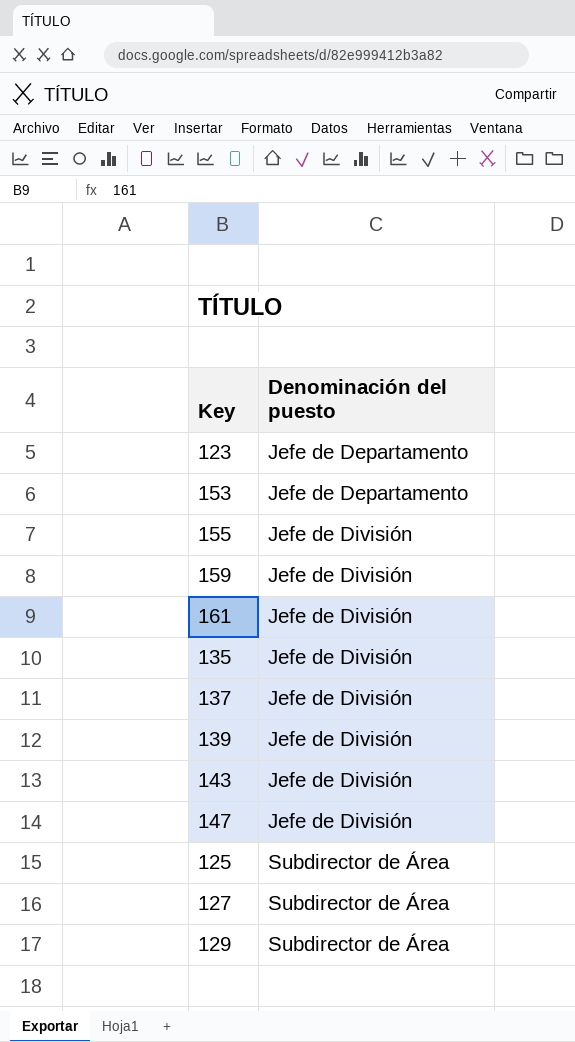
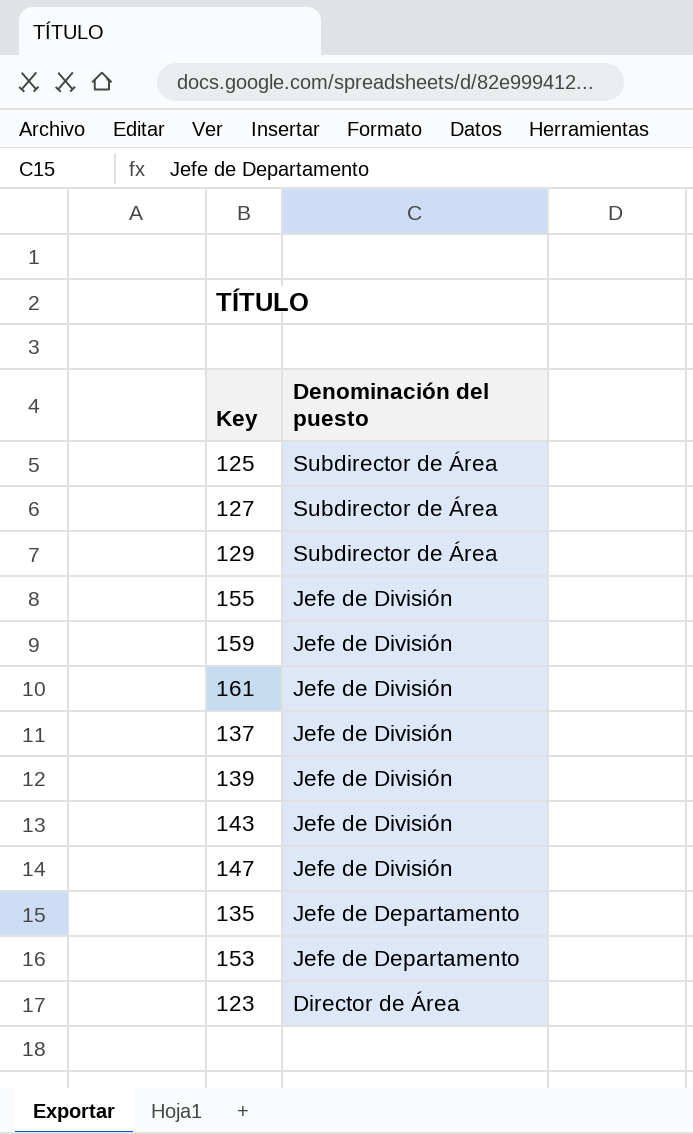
row order: Denominación del puesto ascending -> Denominación del puesto descending
135 | Denominación del puesto: Jefe de División -> Jefe de Departamento
123 | Denominación del puesto: Jefe de Departamento -> Director de Área

